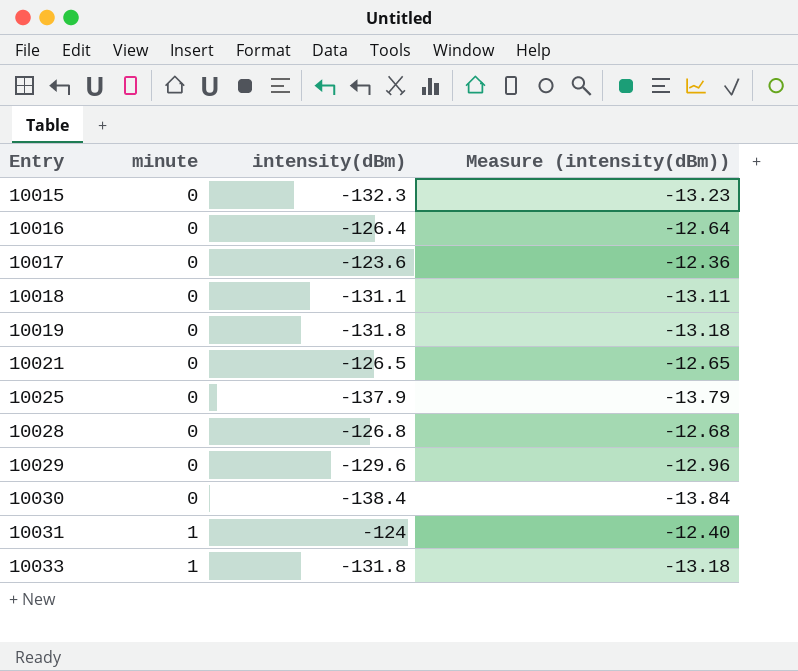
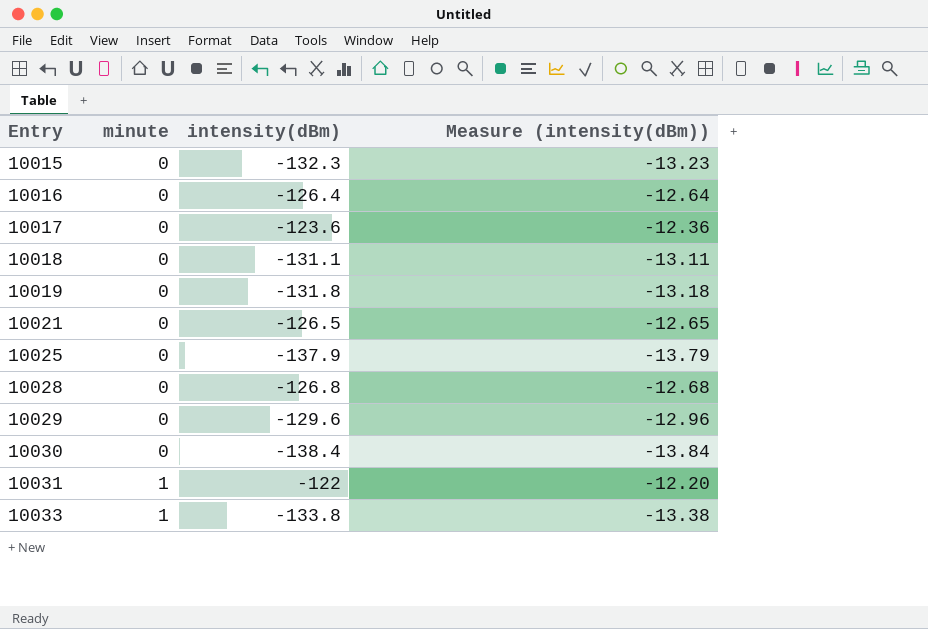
10031 | intensity(dBm): -124 -> -122
10031 | Measure (intensity(dBm)): -12.40 -> -12.20
10033 | intensity(dBm): -131.8 -> -133.8
10033 | Measure (intensity(dBm)): -13.18 -> -13.38

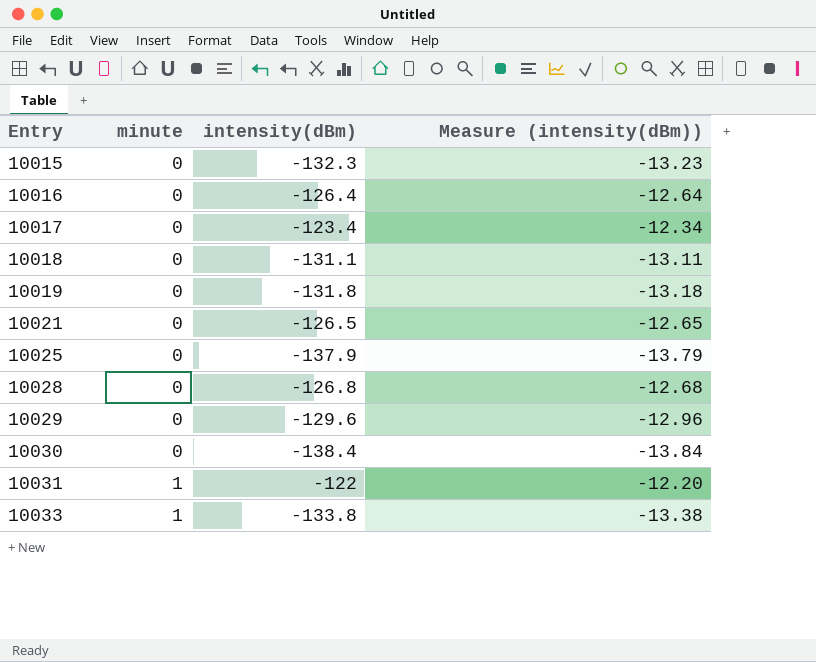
10017 | intensity(dBm): -123.6 -> -123.4
10017 | Measure (intensity(dBm)): -12.36 -> -12.34

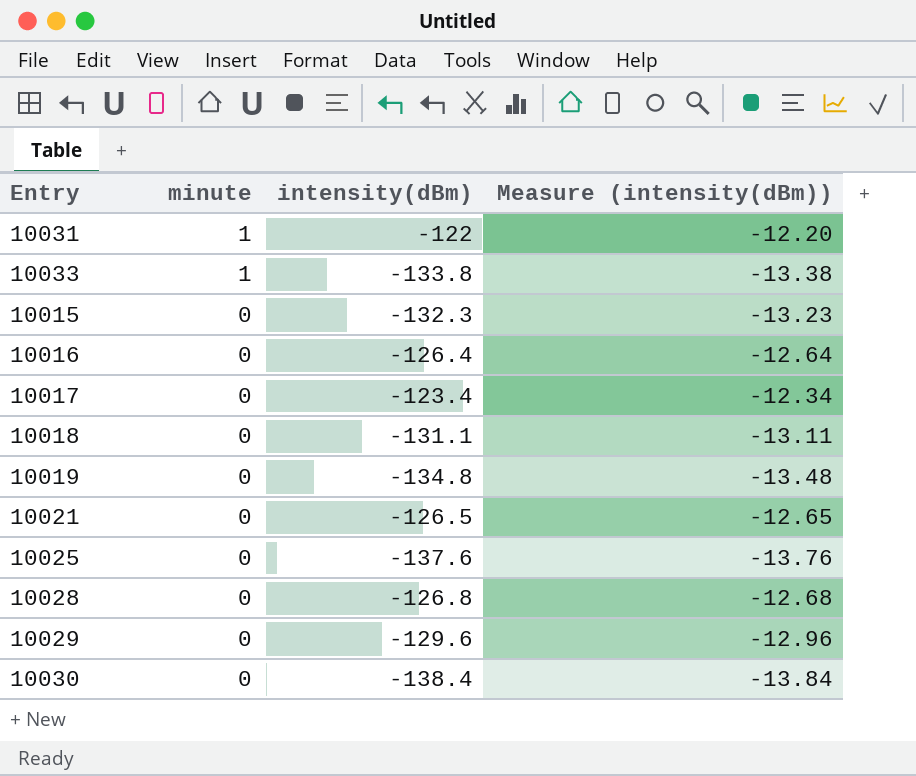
row order: Entry ascending -> minute descending
10019 | intensity(dBm): -131.8 -> -134.8
10019 | Measure (intensity(dBm)): -13.18 -> -13.48
10025 | intensity(dBm): -137.9 -> -137.6
10025 | Measure (intensity(dBm)): -13.79 -> -13.76

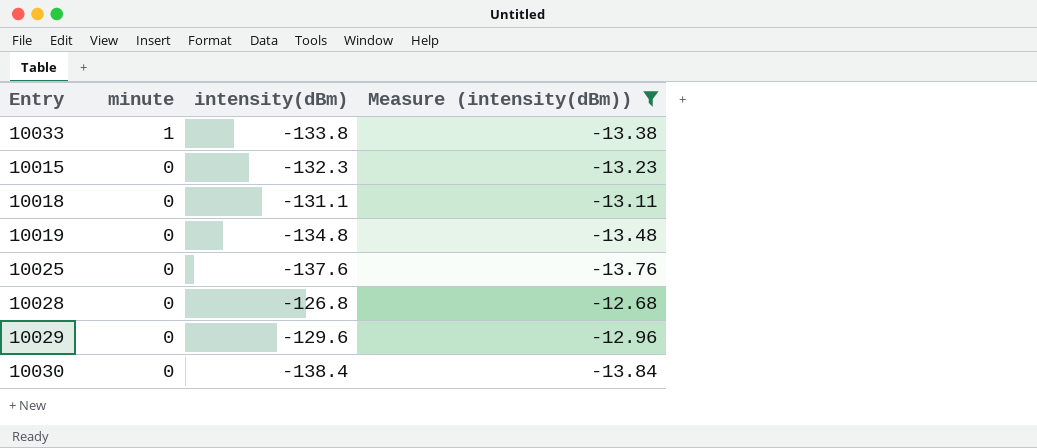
filter: none -> Measure (intensity(dBm)) <= -12.68

